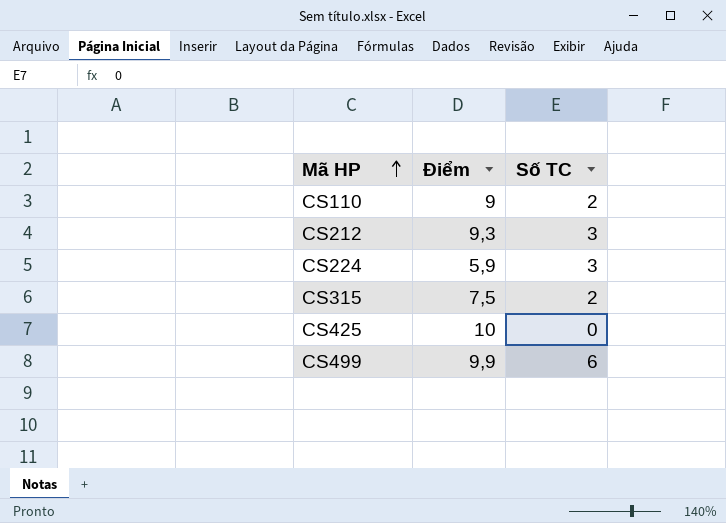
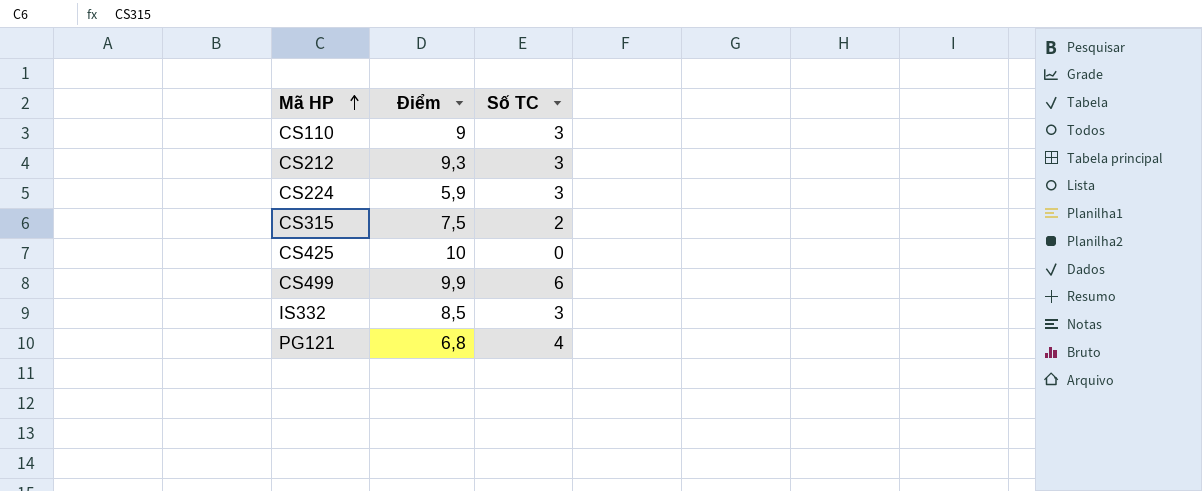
CS110 | Số TC: 2 -> 3
row IS332: none -> 8,5 | 3
row PG121: none -> 6,8 | 4

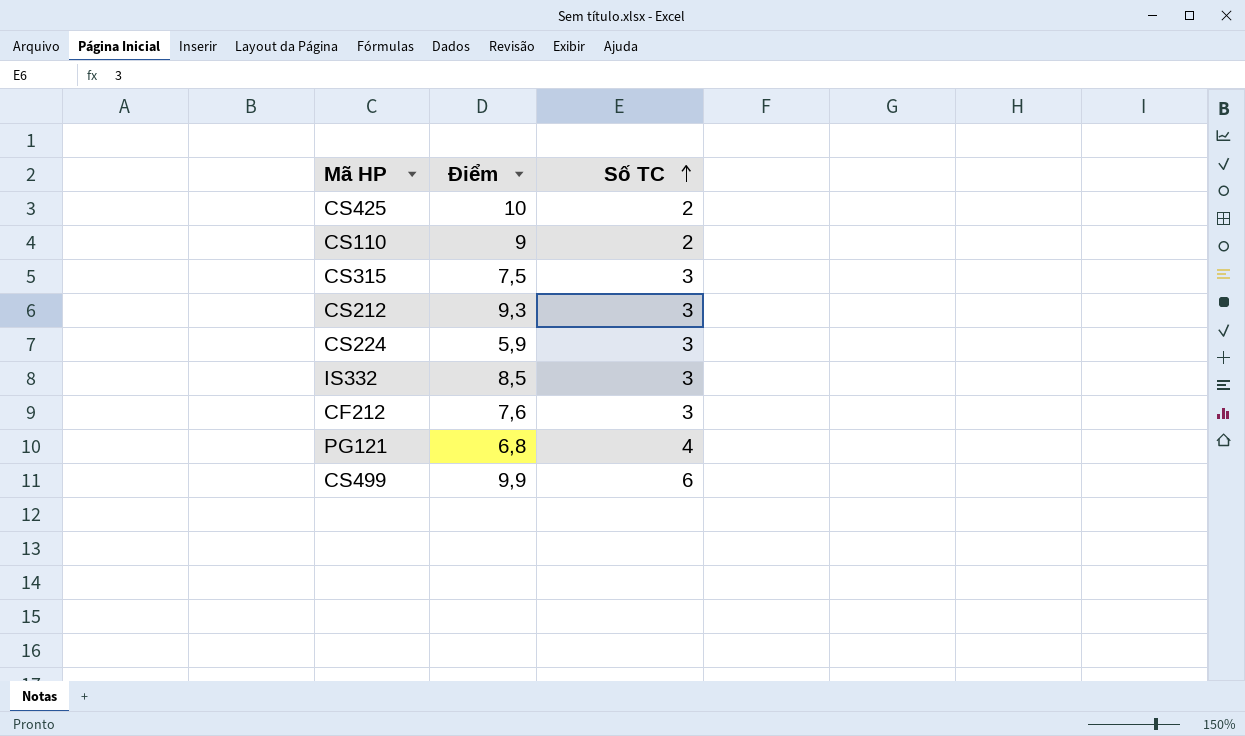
row order: Mã HP ascending -> Số TC ascending
CS425 | Số TC: 0 -> 2
CS110 | Số TC: 3 -> 2
CS315 | Số TC: 2 -> 3
row CF212: none -> 7,6 | 3

